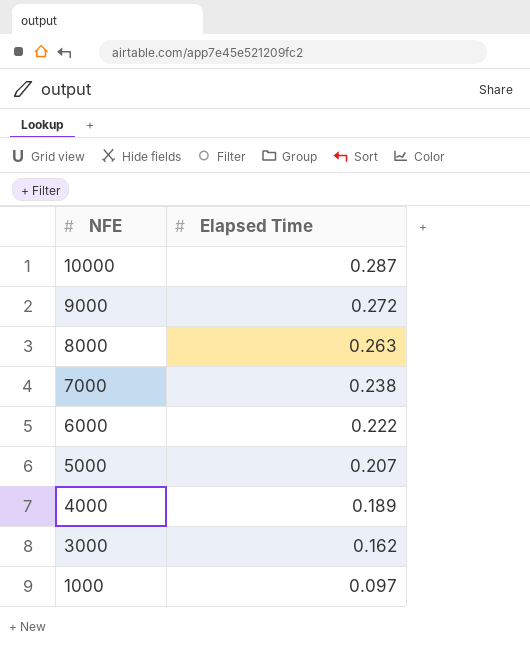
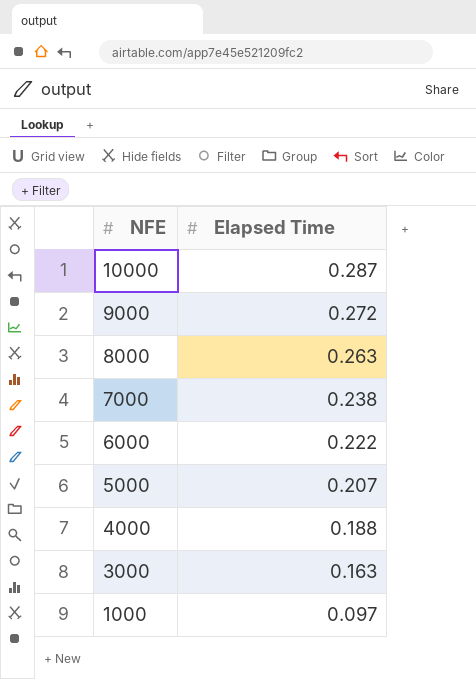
4000 | Elapsed Time: 0.189 -> 0.188
3000 | Elapsed Time: 0.162 -> 0.163

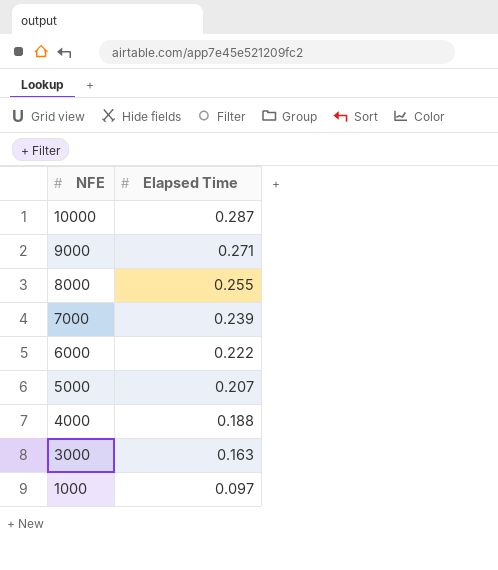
9000 | Elapsed Time: 0.272 -> 0.271
8000 | Elapsed Time: 0.263 -> 0.255
7000 | Elapsed Time: 0.238 -> 0.239

